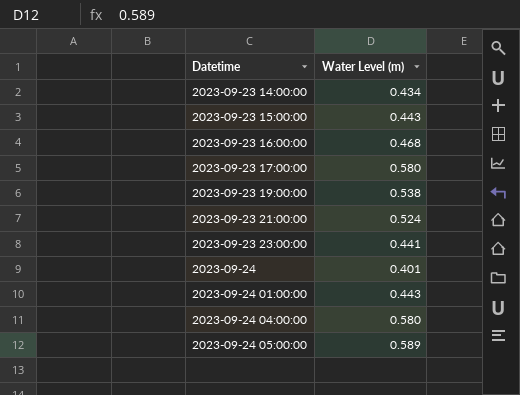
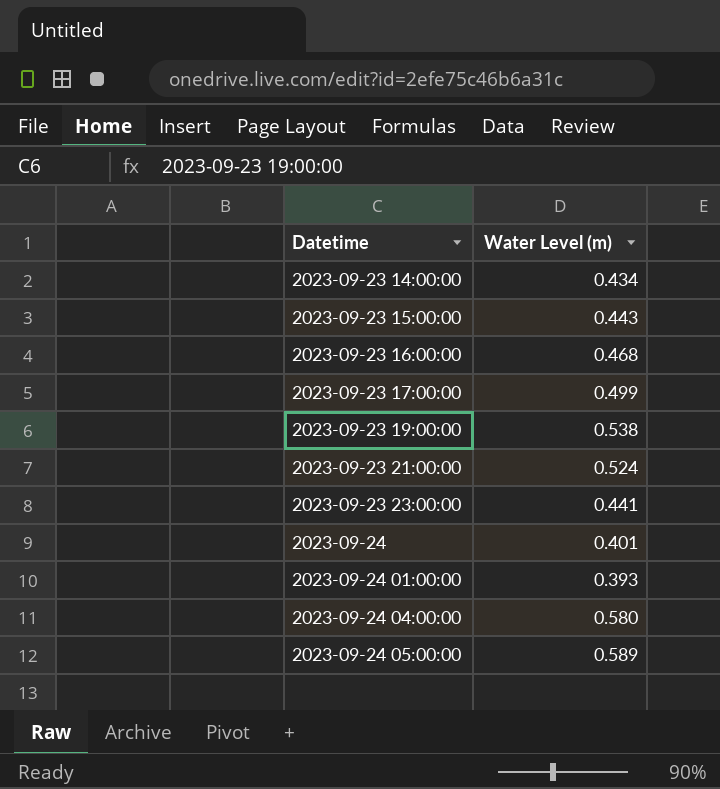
2023-09-23 17:00:00 | Water Level (m): 0.580 -> 0.499
2023-09-24 01:00:00 | Water Level (m): 0.443 -> 0.393

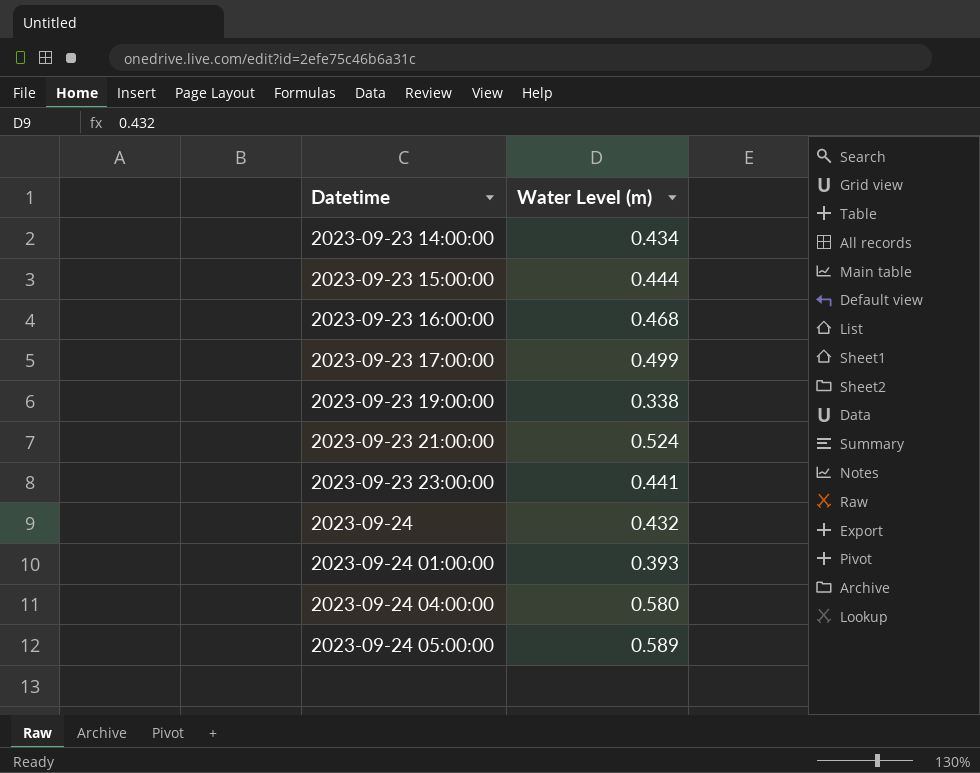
2023-09-23 15:00:00 | Water Level (m): 0.443 -> 0.444
2023-09-23 19:00:00 | Water Level (m): 0.538 -> 0.338
2023-09-24 | Water Level (m): 0.401 -> 0.432

